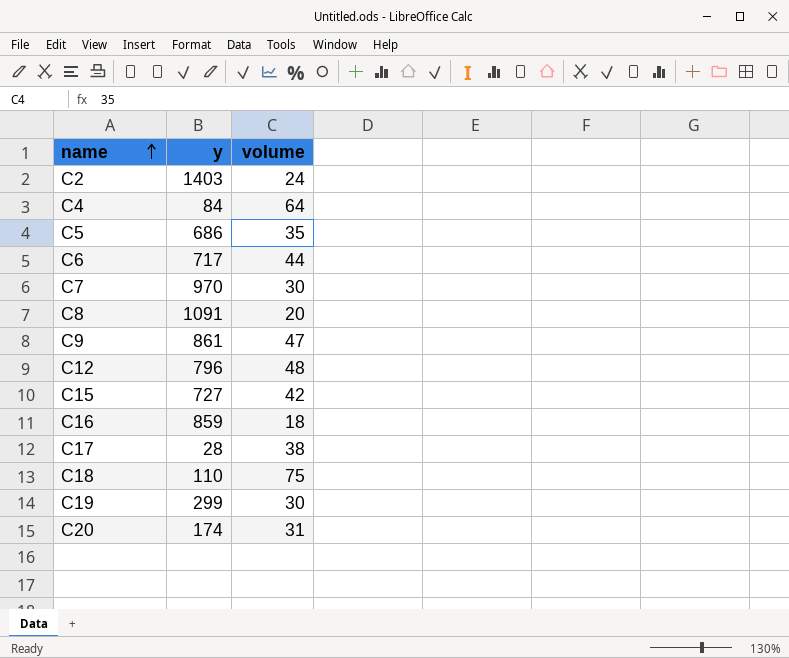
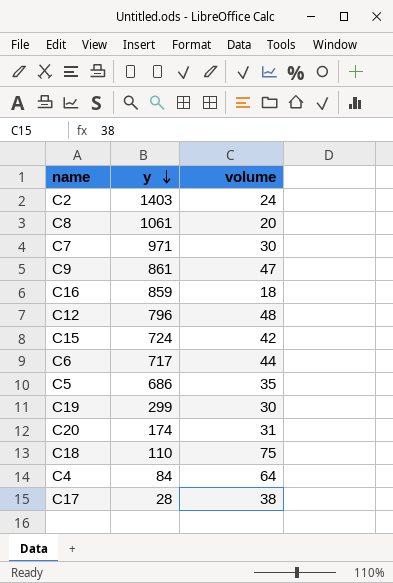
row order: name ascending -> y descending
C8 | y: 1091 -> 1061
C7 | y: 970 -> 971
C15 | y: 727 -> 724

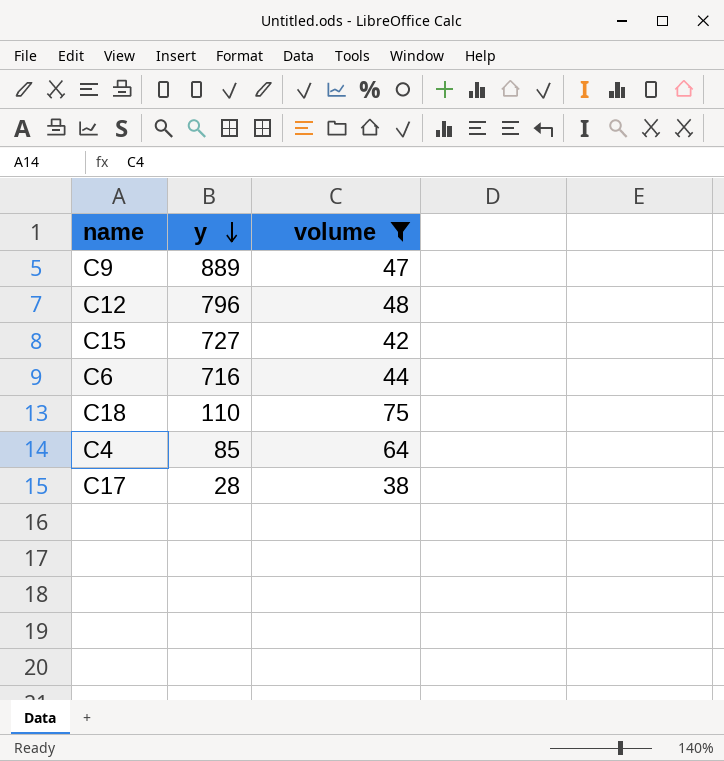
filter: none -> volume >= 38
C9 | y: 861 -> 889
C15 | y: 724 -> 727
C6 | y: 717 -> 716
C4 | y: 84 -> 85

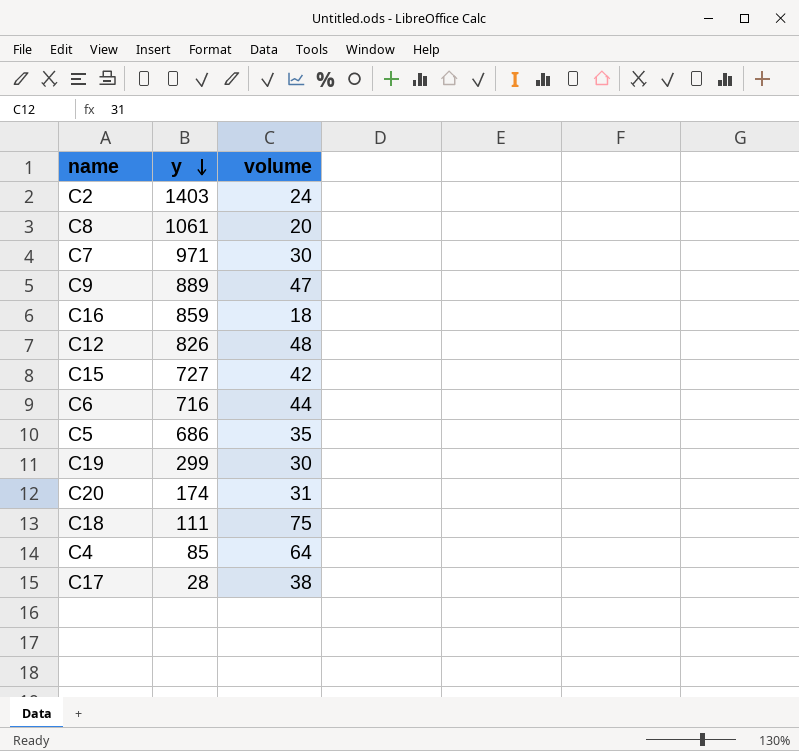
filter: volume >= 38 -> none
C12 | y: 796 -> 826
C18 | y: 110 -> 111

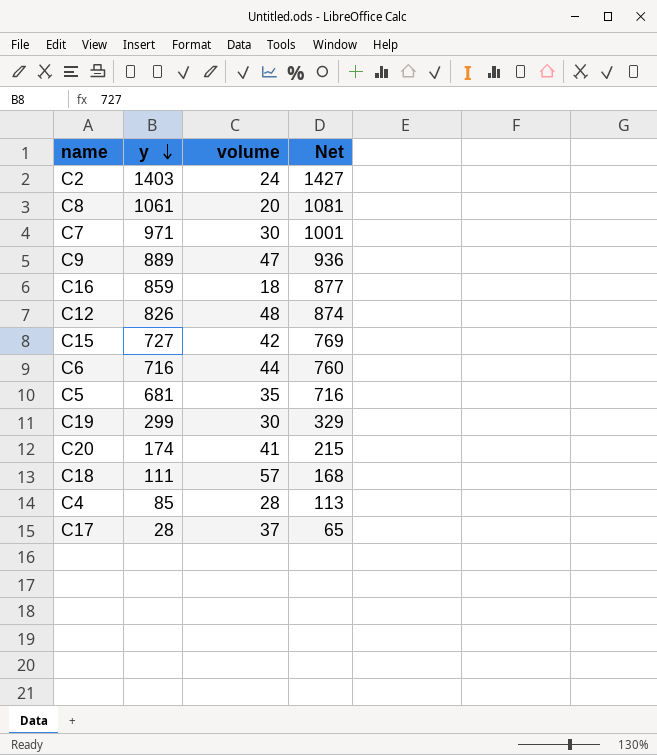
column Net | formula: none -> [y] + [volume]
C5 | y: 686 -> 681
C20 | volume: 31 -> 41
C18 | volume: 75 -> 57
C4 | volume: 64 -> 28
C17 | volume: 38 -> 37

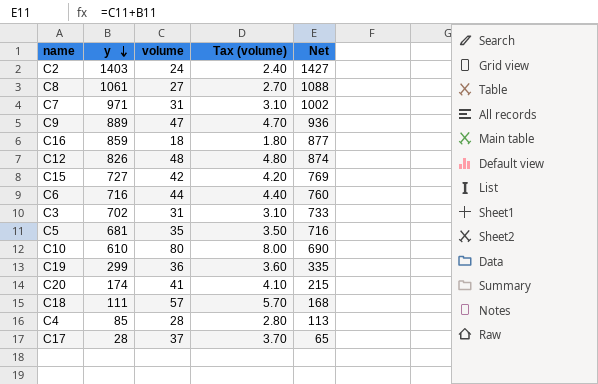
column Tax (volume) | formula: none -> [volume] * 0.1
C8 | volume: 20 -> 27
C8 | Net: 1081 -> 1088
C7 | volume: 30 -> 31
C7 | Net: 1001 -> 1002
row C3: none -> 702 | 31 | 3.10 | 733
row C10: none -> 610 | 80 | 8.00 | 690
C19 | volume: 30 -> 36
C19 | Net: 329 -> 335

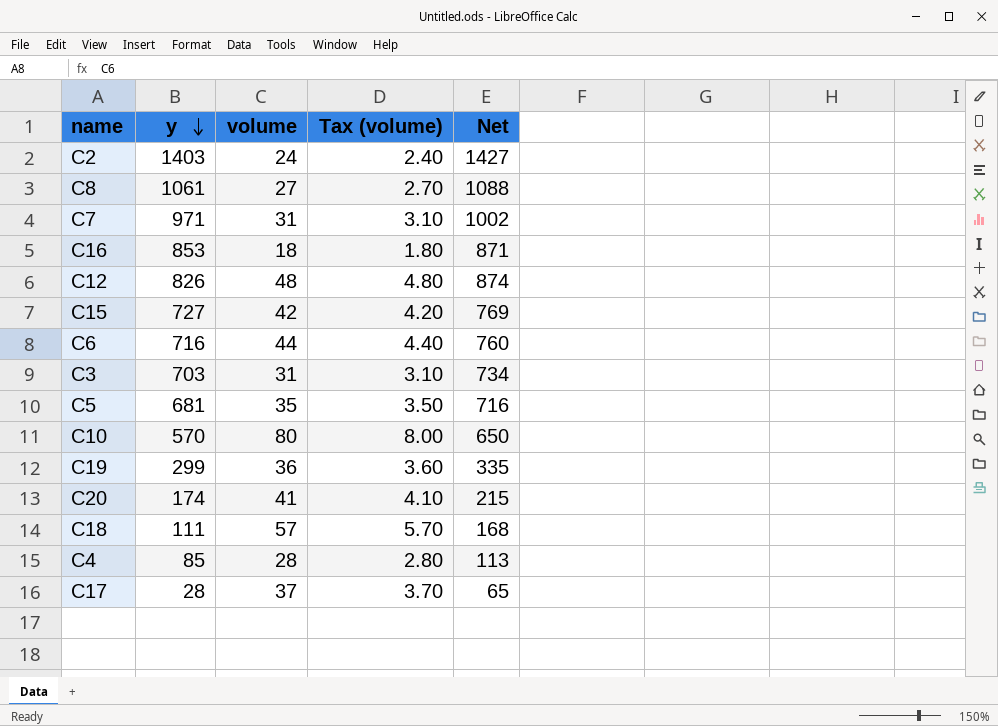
row C9: 889 | 47 | 4.70 | 936 -> none
C16 | y: 859 -> 853
C16 | Net: 877 -> 871
C3 | y: 702 -> 703
C3 | Net: 733 -> 734
C10 | y: 610 -> 570
C10 | Net: 690 -> 650

